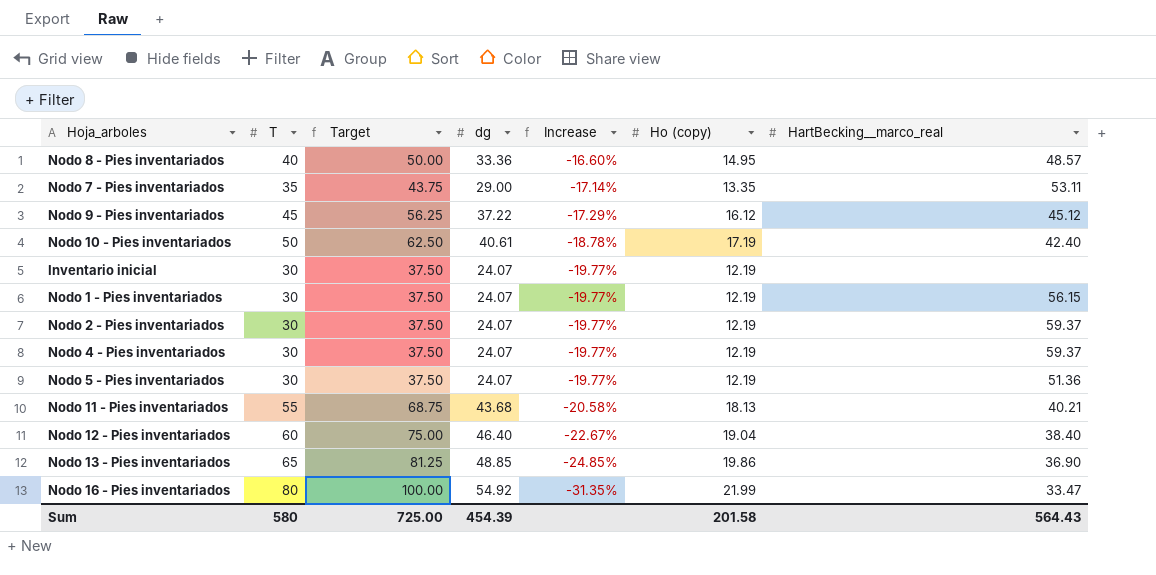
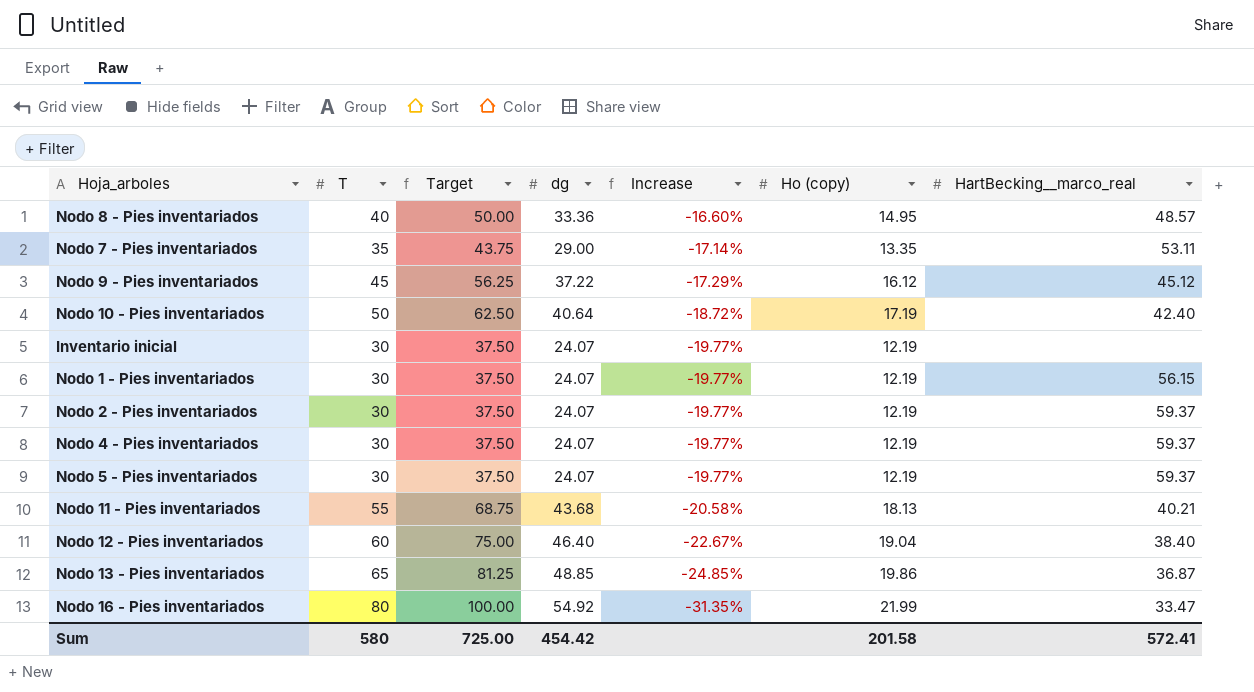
Nodo 10 - Pies inventariados | dg: 40.61 -> 40.64
Nodo 10 - Pies inventariados | Increase: -18.78% -> -18.72%
Nodo 5 - Pies inventariados | HartBecking__marco_real: 51.36 -> 59.37
Nodo 13 - Pies inventariados | HartBecking__marco_real: 36.90 -> 36.87
Sum | dg: 454.39 -> 454.42
Sum | HartBecking__marco_real: 564.43 -> 572.41

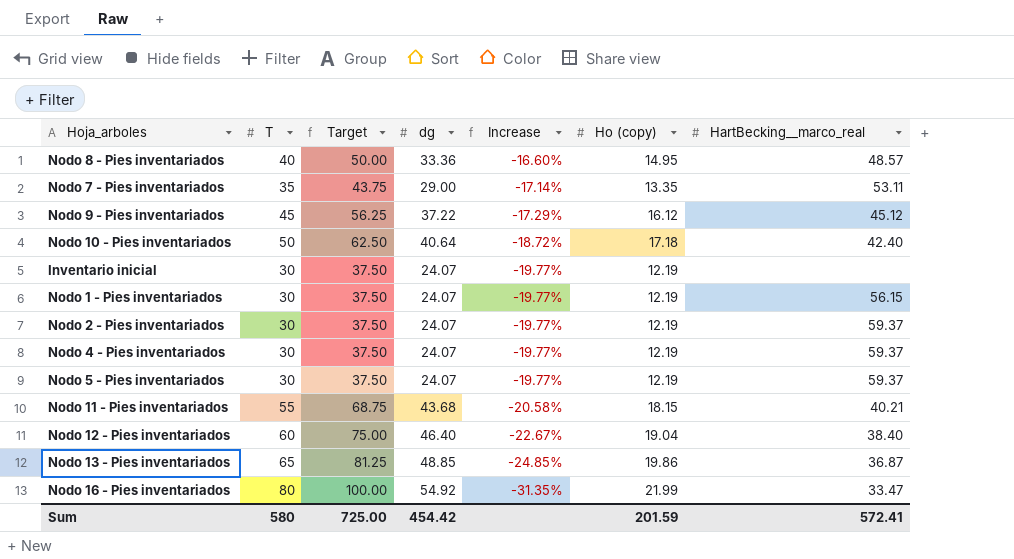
Nodo 10 - Pies inventariados | Ho (copy): 17.19 -> 17.18
Nodo 11 - Pies inventariados | Ho (copy): 18.13 -> 18.15
Sum | Ho (copy): 201.58 -> 201.59

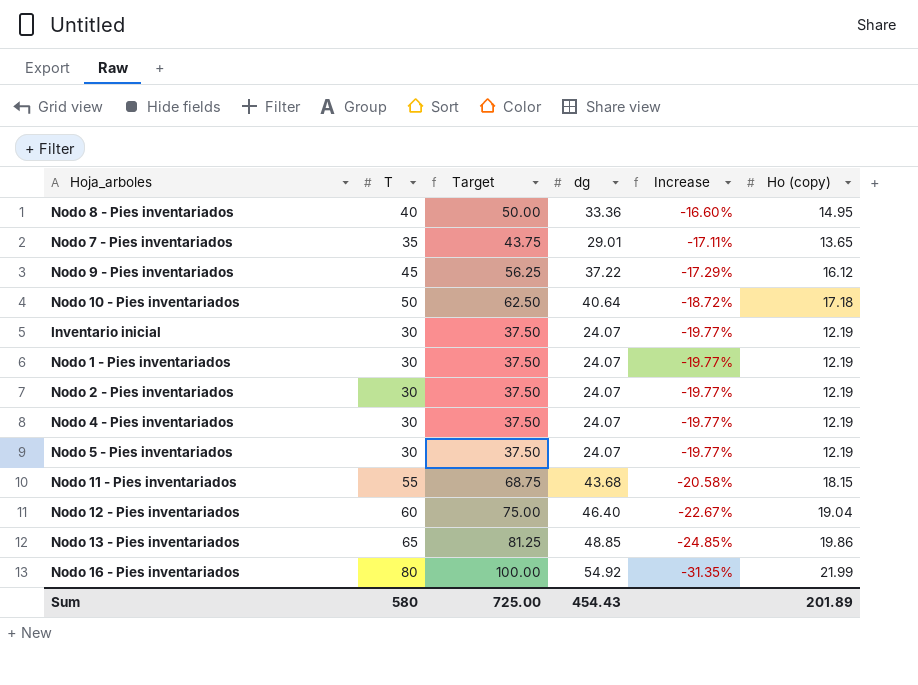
column HartBecking__marco_real | position: 7 -> none
Nodo 7 - Pies inventariados | dg: 29.00 -> 29.01
Nodo 7 - Pies inventariados | Increase: -17.14% -> -17.11%
Nodo 7 - Pies inventariados | Ho (copy): 13.35 -> 13.65
Sum | dg: 454.42 -> 454.43
Sum | Ho (copy): 201.59 -> 201.89

